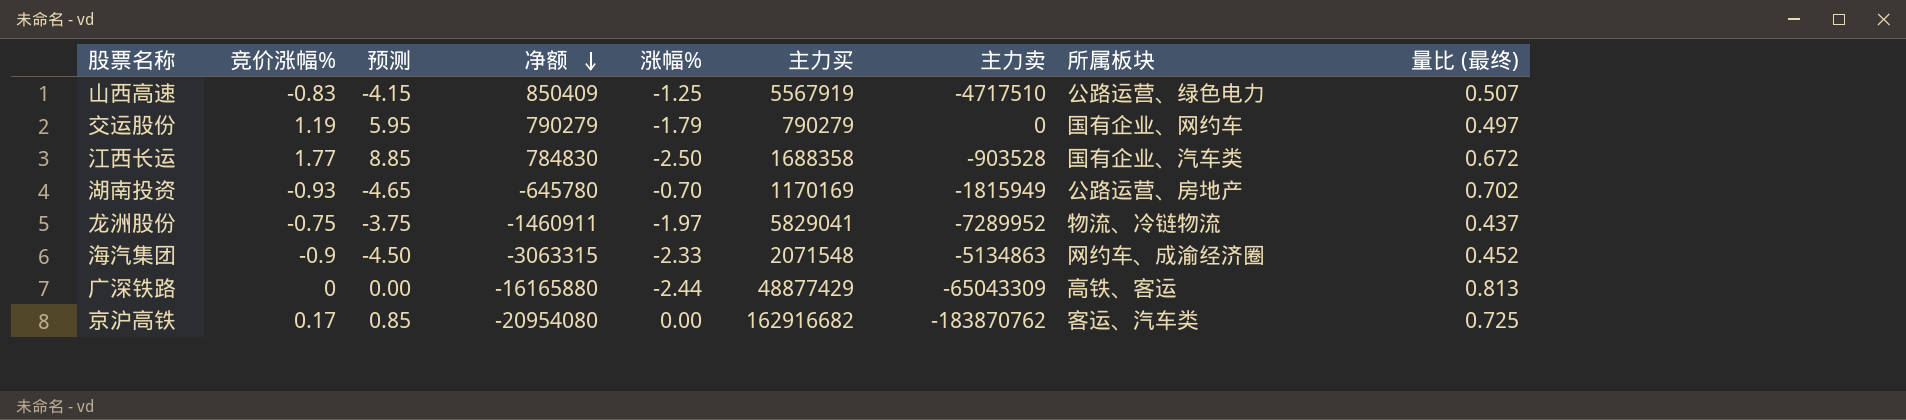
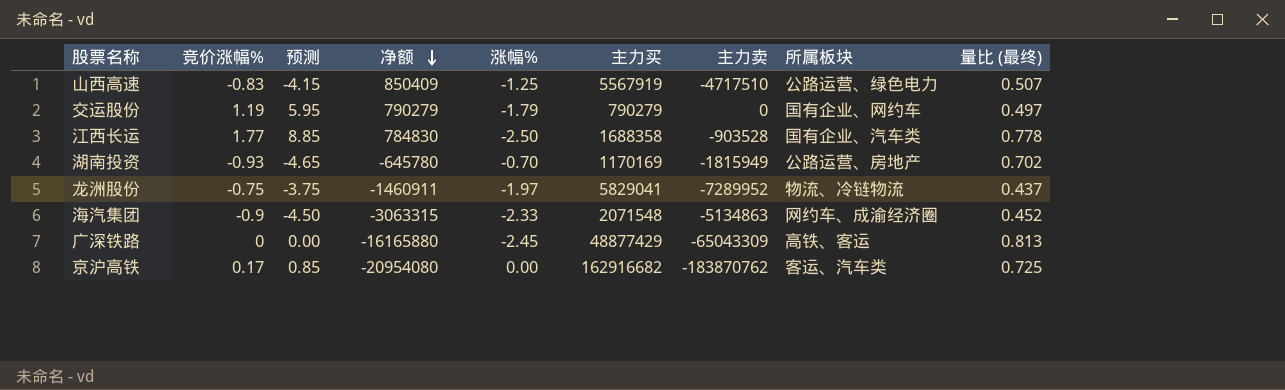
江西长运 | 量比 (最终): 0.672 -> 0.778
广深铁路 | 涨幅%: -2.44 -> -2.45

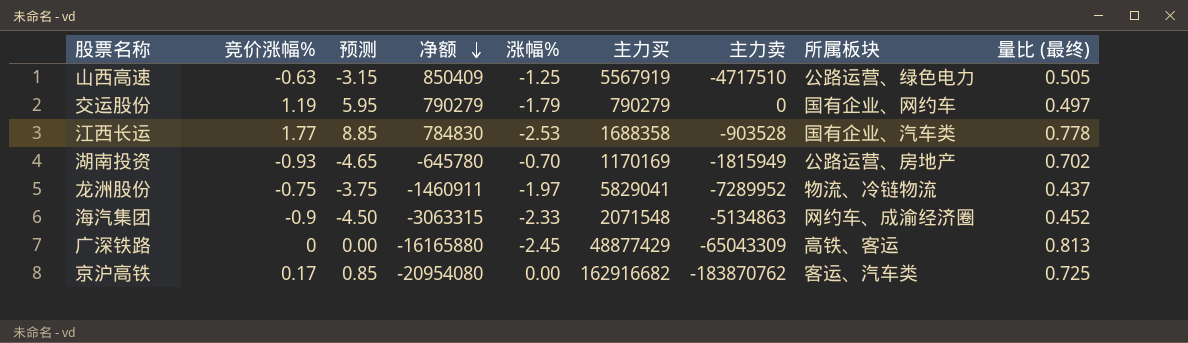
山西高速 | 竞价涨幅%: -0.83 -> -0.63
山西高速 | 预测: -4.15 -> -3.15
山西高速 | 量比 (最终): 0.507 -> 0.505
江西长运 | 涨幅%: -2.50 -> -2.53

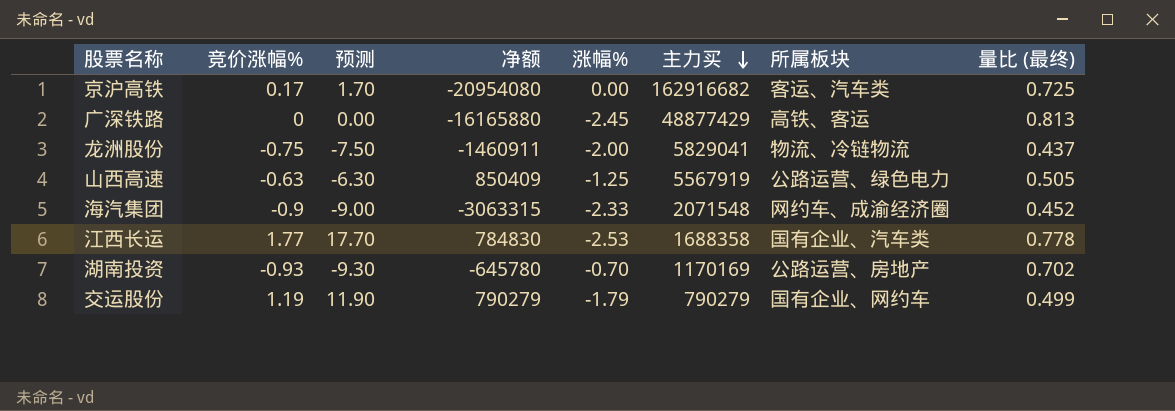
row order: 净额 descending -> 主力买 descending
column 主力卖 | formula: [净额] - [主力买] -> none
column 预测 | formula: [竞价涨幅%] * 5 -> [竞价涨幅%] * 10
龙洲股份 | 涨幅%: -1.97 -> -2.00
交运股份 | 量比 (最终): 0.497 -> 0.499

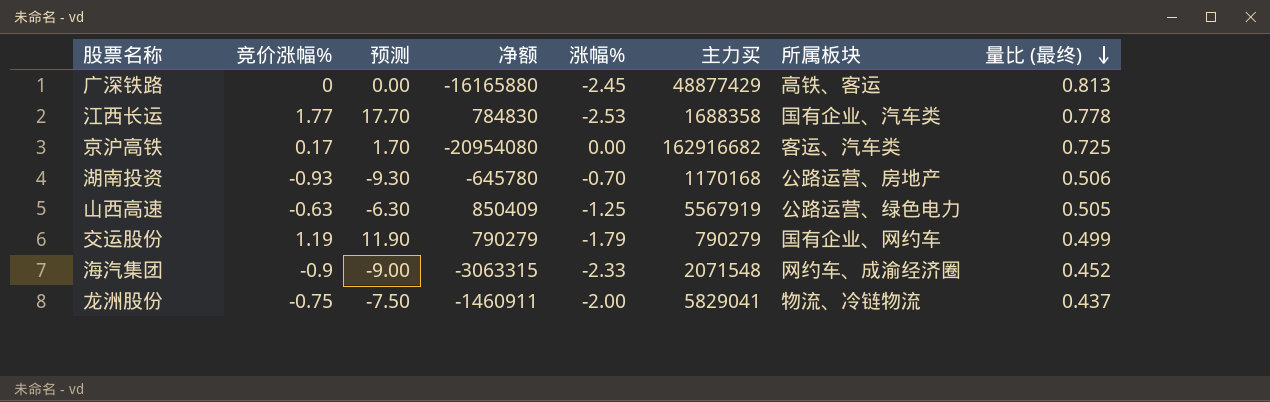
row order: 主力买 descending -> 量比 (最终) descending
湖南投资 | 主力买: 1170169 -> 1170168
湖南投资 | 量比 (最终): 0.702 -> 0.506

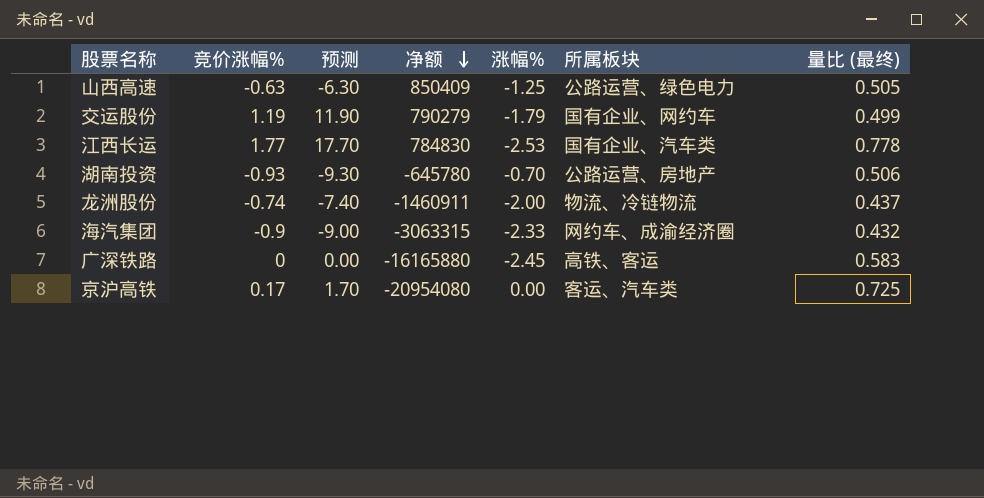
row order: 量比 (最终) descending -> 净额 descending
column 主力买 | position: 6 -> none
龙洲股份 | 竞价涨幅%: -0.75 -> -0.74
龙洲股份 | 预测: -7.50 -> -7.40
海汽集团 | 量比 (最终): 0.452 -> 0.432
广深铁路 | 量比 (最终): 0.813 -> 0.583

